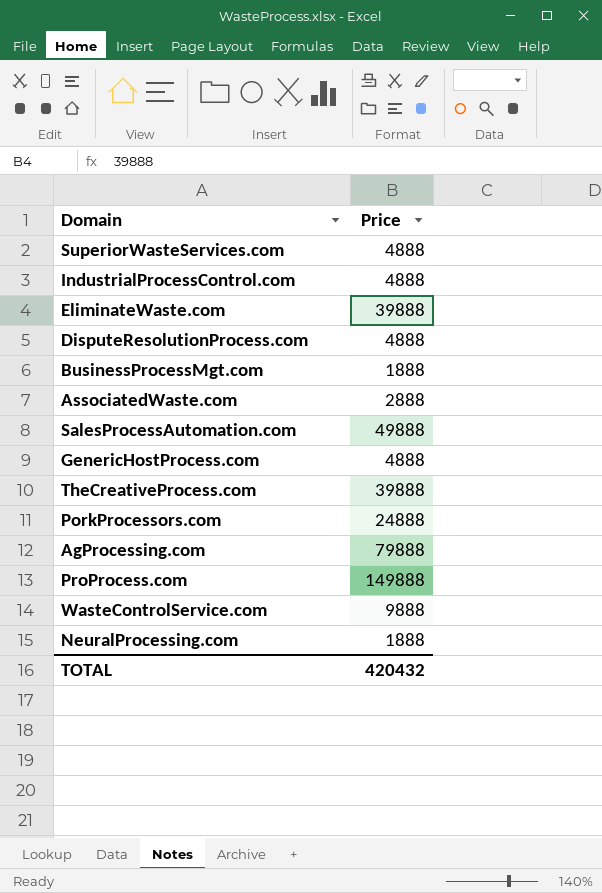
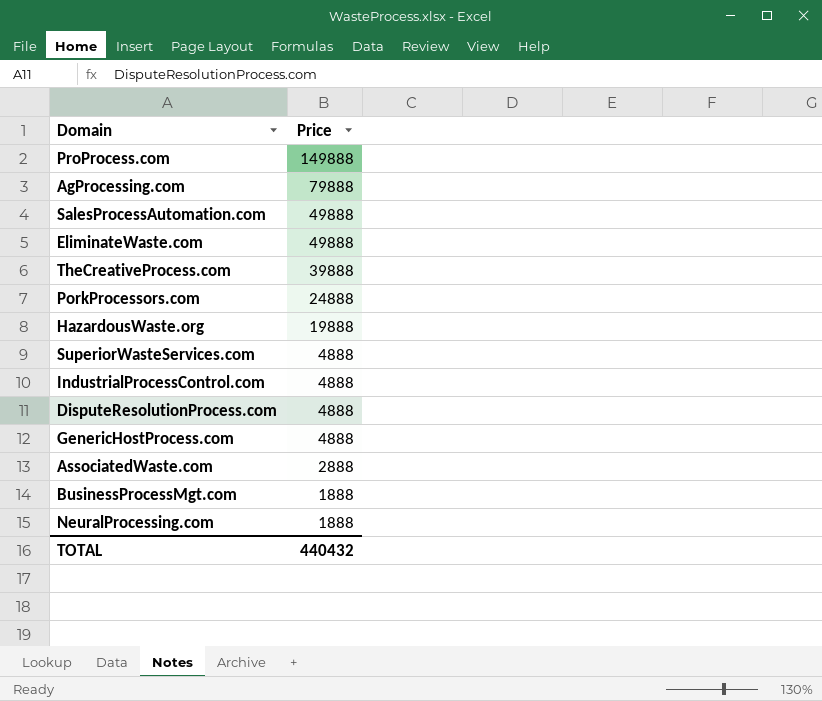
row order: none -> Price descending
row WasteControlService.com: 9888 -> none
EliminateWaste.com | Price: 39888 -> 49888
row HazardousWaste.org: none -> 19888
TOTAL | Price: 420432 -> 440432

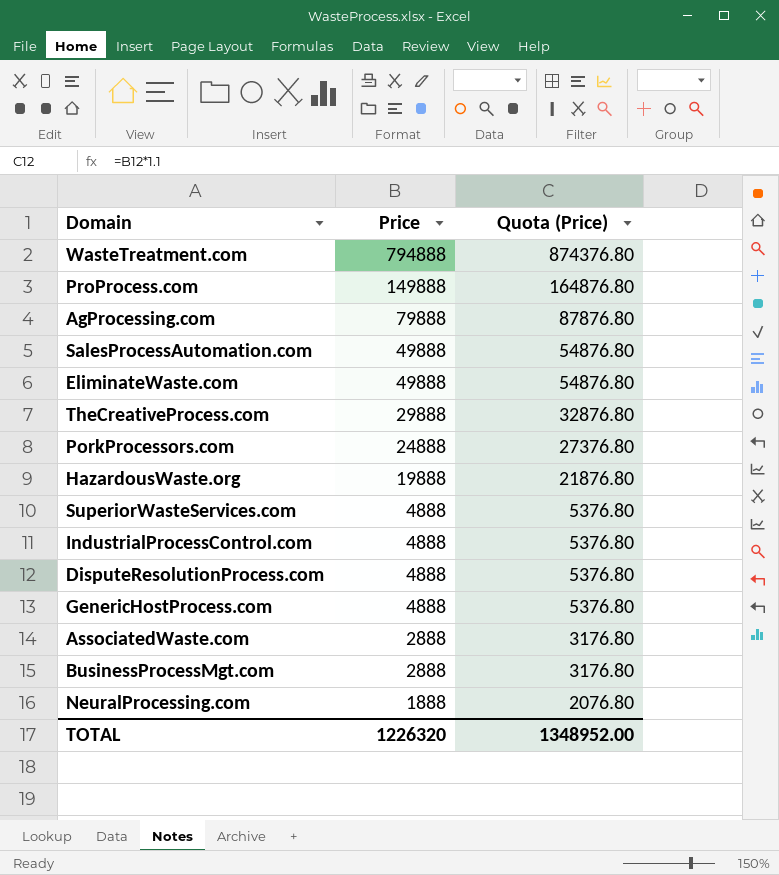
column Quota (Price) | formula: none -> [Price] * 1.1
row WasteTreatment.com: none -> 794888 | 874376.80
TheCreativeProcess.com | Price: 39888 -> 29888
BusinessProcessMgt.com | Price: 1888 -> 2888
TOTAL | Price: 440432 -> 1226320

